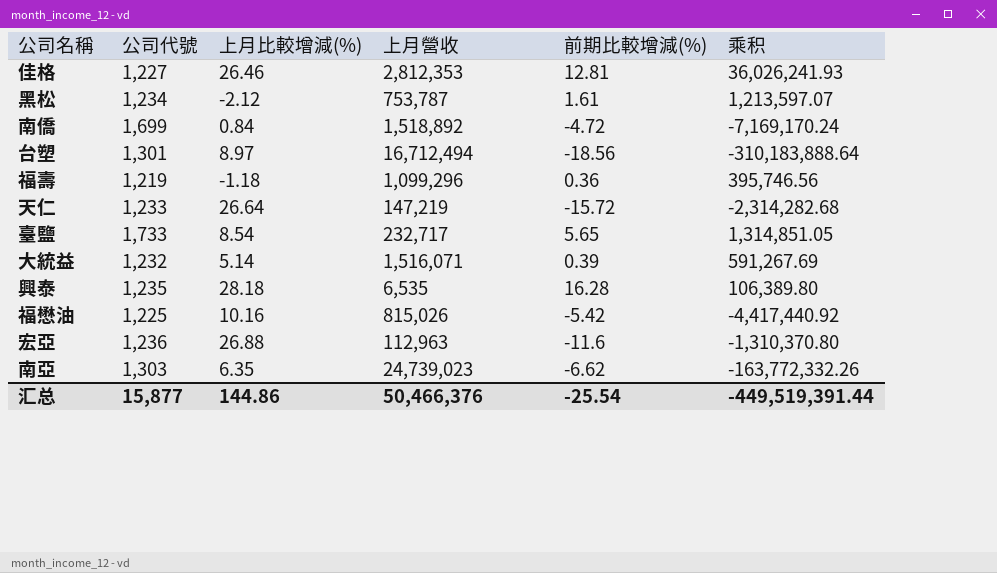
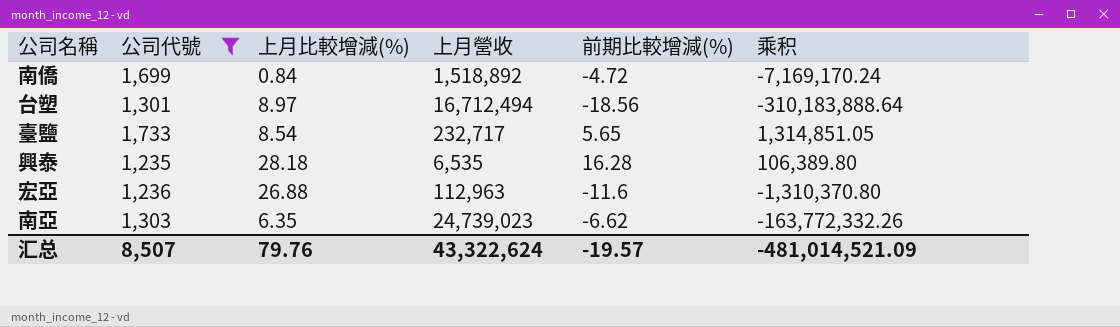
filter: none -> 公司代號 >= 1,235
汇总 | 公司代號: 15,877 -> 8,507
汇总 | 上月比較增減(%): 144.86 -> 79.76
汇总 | 上月營收: 50,466,376 -> 43,322,624
汇总 | 前期比較增減(%): -25.54 -> -19.57
汇总 | 乘积: -449,519,391.44 -> -481,014,521.09

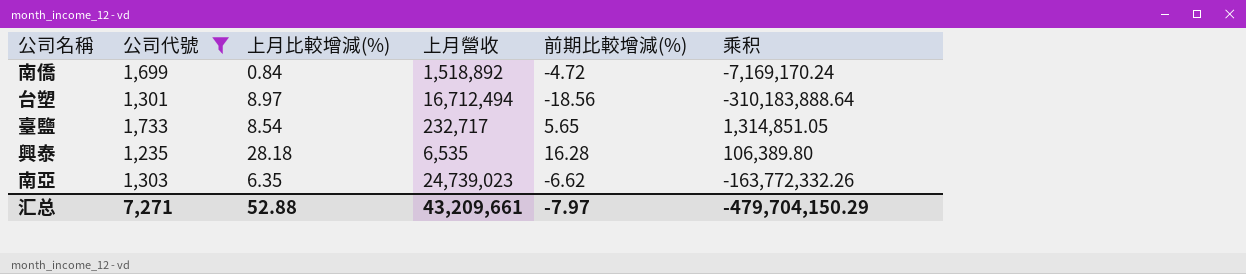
row 宏亞: 1,236 | 26.88 | 112,963 | -11.6 | -1,310,370.80 -> none
汇总 | 公司代號: 8,507 -> 7,271
汇总 | 上月比較增減(%): 79.76 -> 52.88
汇总 | 上月營收: 43,322,624 -> 43,209,661
汇总 | 前期比較增減(%): -19.57 -> -7.97
汇总 | 乘积: -481,014,521.09 -> -479,704,150.29

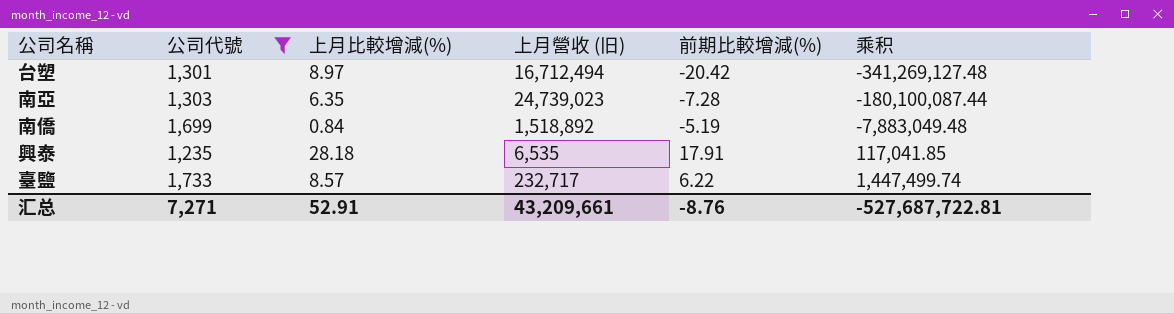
row order: none -> 乘积 ascending
column name: 上月營收 -> 上月營收 (旧)
台塑 | 前期比較增減(%): -18.56 -> -20.42
台塑 | 乘积: -310,183,888.64 -> -341,269,127.48
南亞 | 前期比較增減(%): -6.62 -> -7.28
南亞 | 乘积: -163,772,332.26 -> -180,100,087.44
南僑 | 前期比較增減(%): -4.72 -> -5.19
南僑 | 乘积: -7,169,170.24 -> -7,883,049.48
興泰 | 前期比較增減(%): 16.28 -> 17.91
興泰 | 乘积: 106,389.80 -> 117,041.85
臺鹽 | 上月比較增減(%): 8.54 -> 8.57
臺鹽 | 前期比較增減(%): 5.65 -> 6.22
臺鹽 | 乘积: 1,314,851.05 -> 1,447,499.74
汇总 | 上月比較增減(%): 52.88 -> 52.91
汇总 | 前期比較增減(%): -7.97 -> -8.76
汇总 | 乘积: -479,704,150.29 -> -527,687,722.81

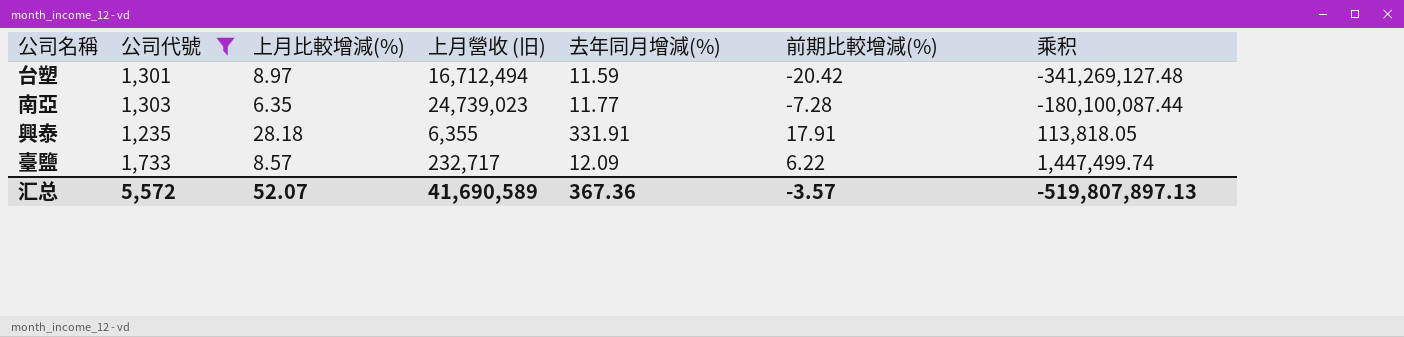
column 去年同月增減(%) | position: none -> 5
row 南僑: 1,699 | 0.84 | 1,518,892 | -5.19 | -7,883,049.48 -> none
興泰 | 上月營收 (旧): 6,535 -> 6,355
興泰 | 乘积: 117,041.85 -> 113,818.05
汇总 | 公司代號: 7,271 -> 5,572
汇总 | 上月比較增減(%): 52.91 -> 52.07
汇总 | 上月營收 (旧): 43,209,661 -> 41,690,589
汇总 | 前期比較增減(%): -8.76 -> -3.57
汇总 | 乘积: -527,687,722.81 -> -519,807,897.13

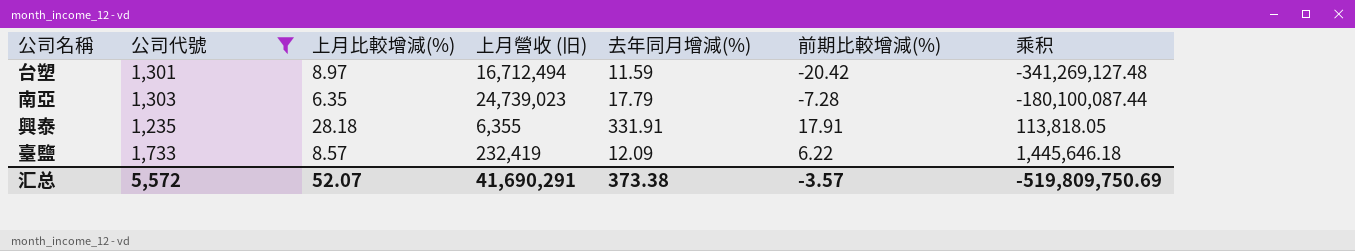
南亞 | 去年同月增減(%): 11.77 -> 17.79
臺鹽 | 上月營收 (旧): 232,717 -> 232,419
臺鹽 | 乘积: 1,447,499.74 -> 1,445,646.18
汇总 | 上月營收 (旧): 41,690,589 -> 41,690,291
汇总 | 去年同月增減(%): 367.36 -> 373.38
汇总 | 乘积: -519,807,897.13 -> -519,809,750.69

